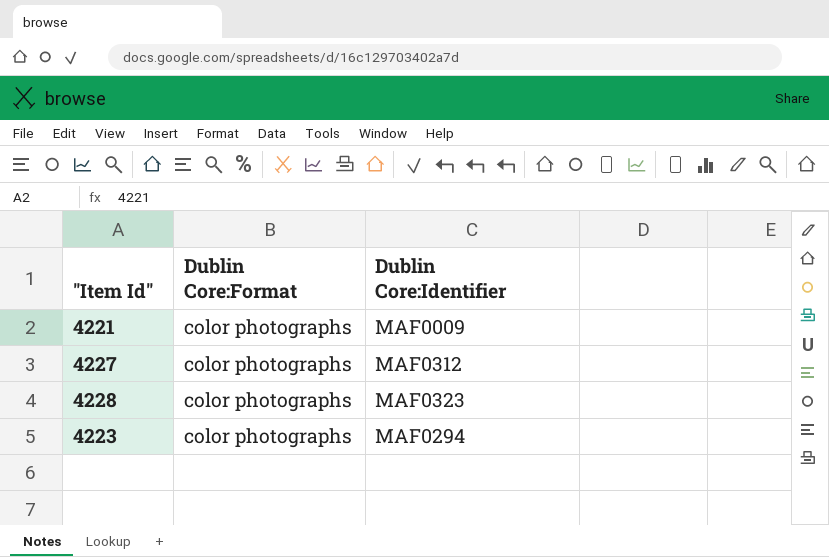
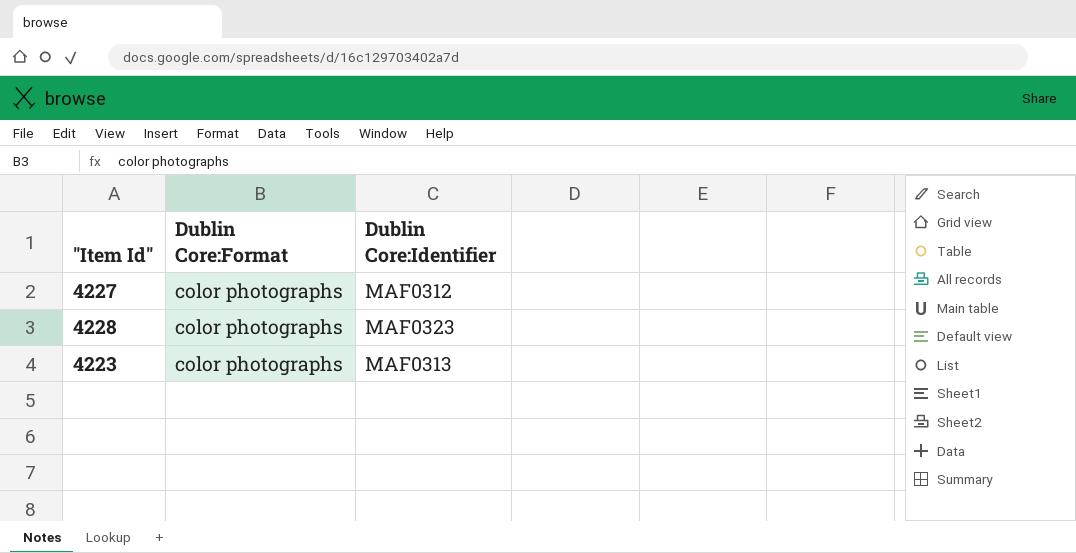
row 4221: color photographs | MAF0009 -> none
4223 | Dublin Core:Identifier: MAF0294 -> MAF0313

